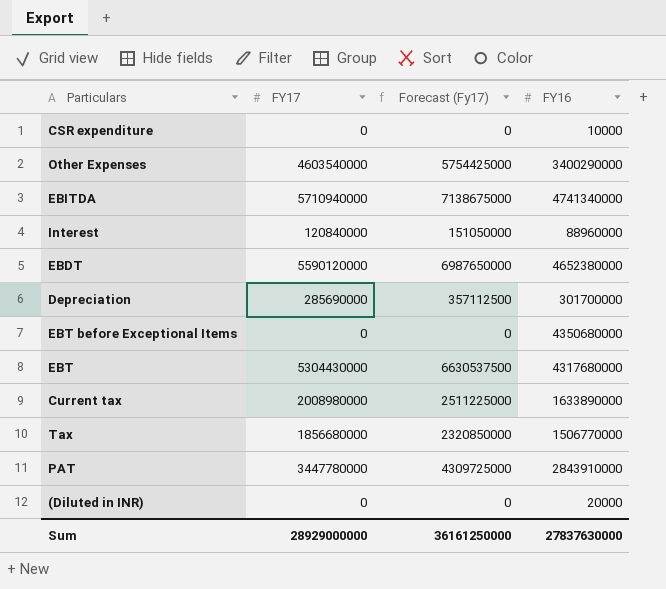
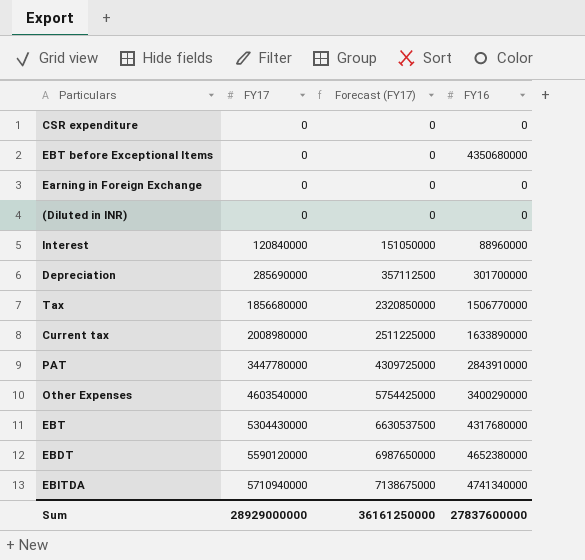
row order: none -> FY17 ascending
column name: Forecast (Fy17) -> Forecast (FY17)
CSR expenditure | FY16: 10000 -> 0
row Earning in Foreign Exchange: none -> 0 | 0 | 0
(Diluted in INR) | FY16: 20000 -> 0
Sum | FY16: 27837630000 -> 27837600000

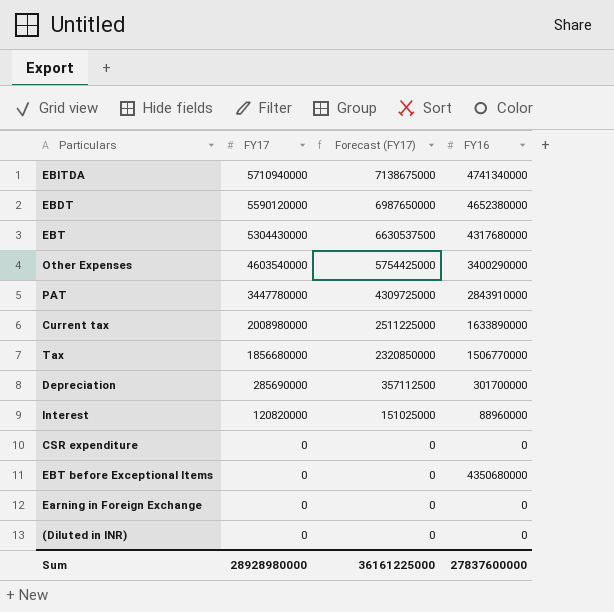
row order: FY17 ascending -> FY17 descending
Interest | FY17: 120840000 -> 120820000
Interest | Forecast (FY17): 151050000 -> 151025000
Sum | FY17: 28929000000 -> 28928980000
Sum | Forecast (FY17): 36161250000 -> 36161225000

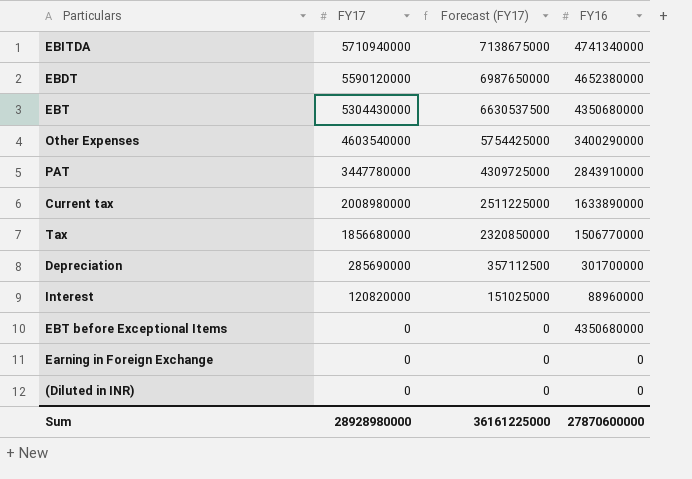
row CSR expenditure: 0 | 0 | 0 -> none
EBT | FY16: 4317680000 -> 4350680000
Sum | FY16: 27837600000 -> 27870600000

